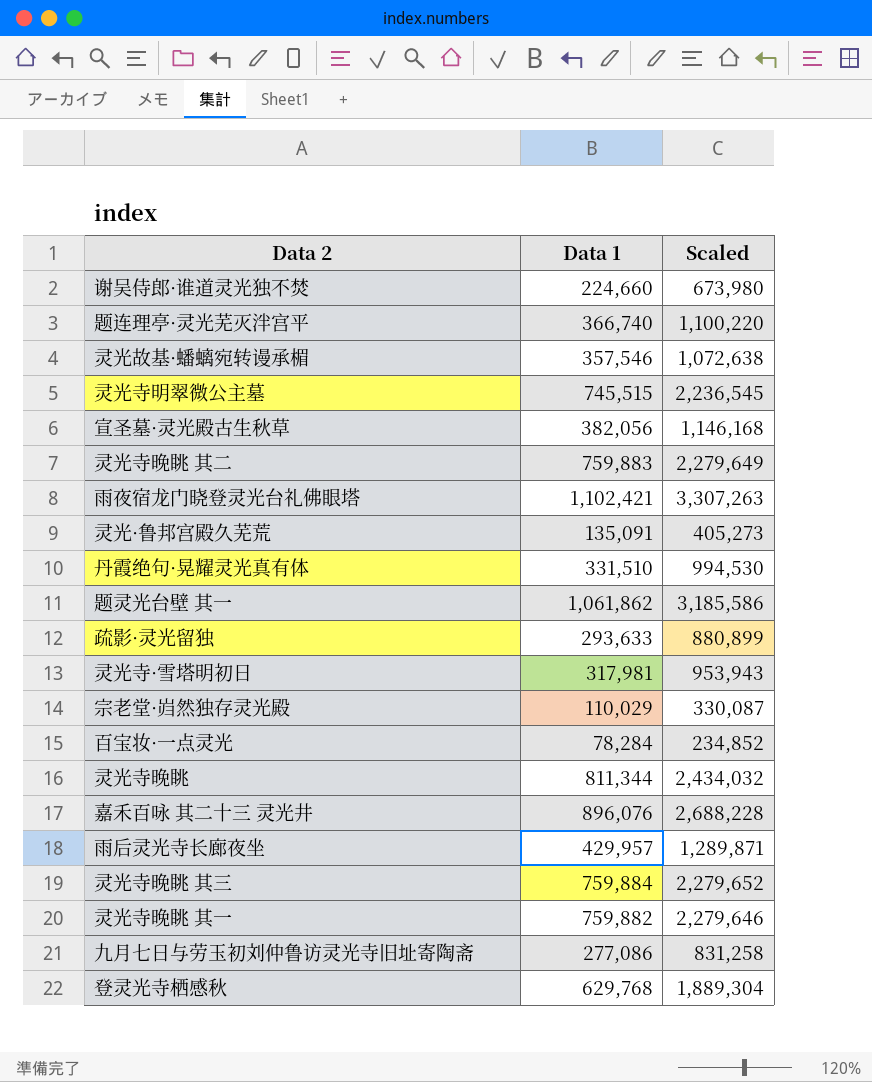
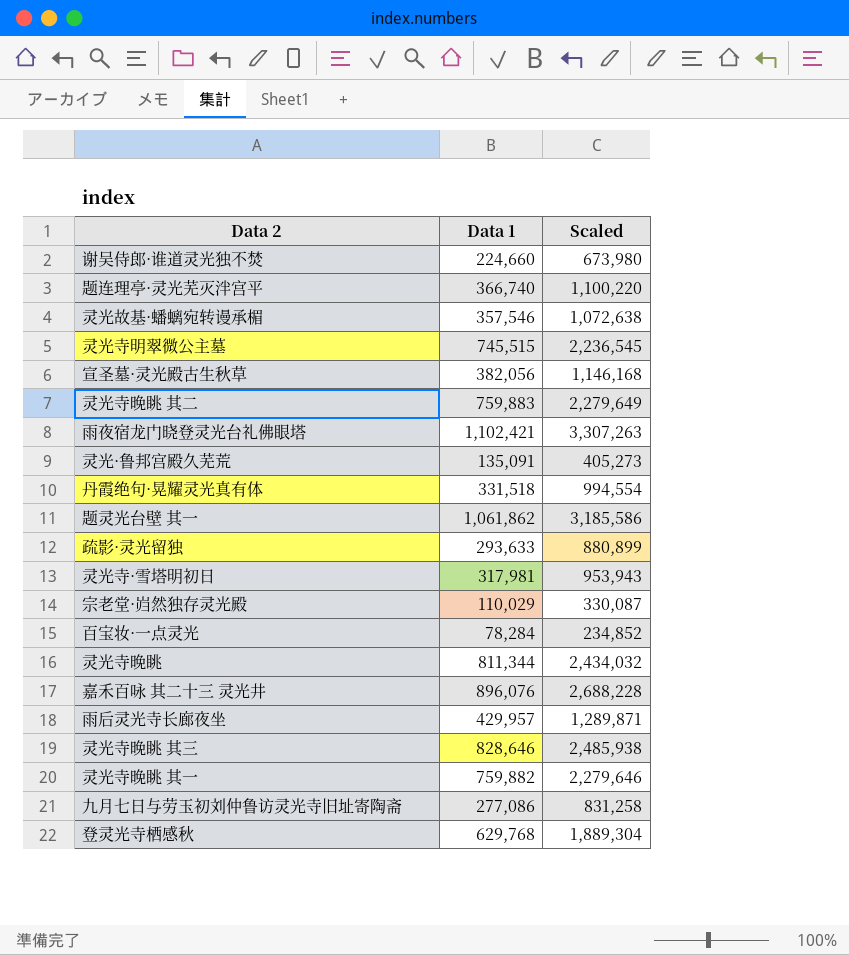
丹霞绝句·晃耀灵光真有体 | Data 1: 331,510 -> 331,518
丹霞绝句·晃耀灵光真有体 | Scaled: 994,530 -> 994,554
灵光寺晚眺 其三 | Data 1: 759,884 -> 828,646
灵光寺晚眺 其三 | Scaled: 2,279,652 -> 2,485,938

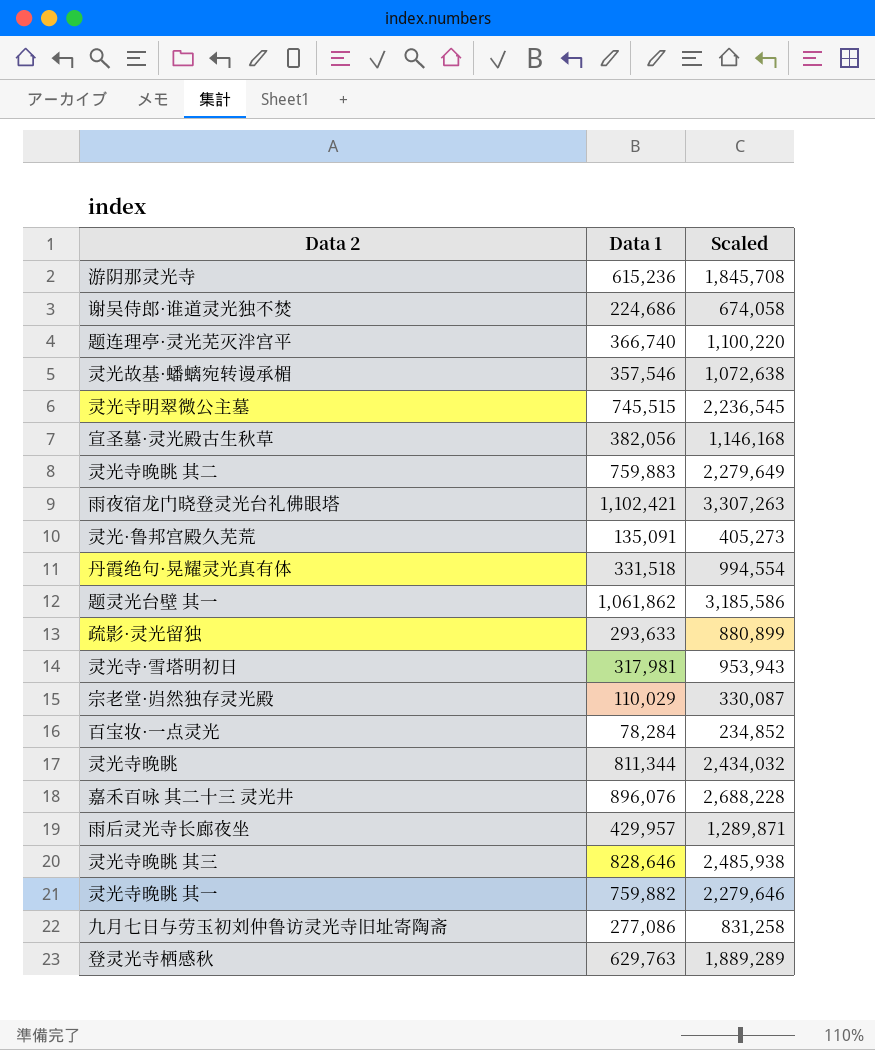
row 游阴那灵光寺: none -> 615,236 | 1,845,708
谢吴侍郎·谁道灵光独不焚 | Data 1: 224,660 -> 224,686
谢吴侍郎·谁道灵光独不焚 | Scaled: 673,980 -> 674,058
登灵光寺栖感秋 | Data 1: 629,768 -> 629,763
登灵光寺栖感秋 | Scaled: 1,889,304 -> 1,889,289

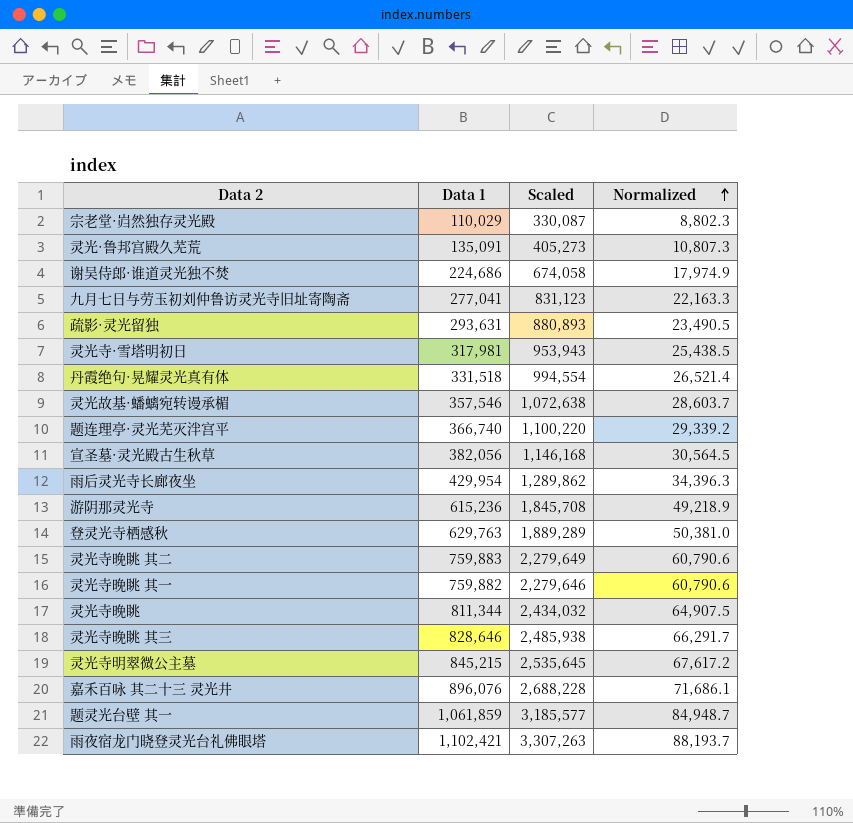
row order: none -> Normalized ascending
column Normalized | formula: none -> [Data 1] * 0.08
row 百宝妆·一点灵光: 78,284 | 234,852 -> none
九月七日与劳玉初刘仲鲁访灵光寺旧址寄陶斋 | Data 1: 277,086 -> 277,041
九月七日与劳玉初刘仲鲁访灵光寺旧址寄陶斋 | Scaled: 831,258 -> 831,123
疏影·灵光留独 | Data 1: 293,633 -> 293,631
疏影·灵光留独 | Scaled: 880,899 -> 880,893
雨后灵光寺长廊夜坐 | Data 1: 429,957 -> 429,954
雨后灵光寺长廊夜坐 | Scaled: 1,289,871 -> 1,289,862
灵光寺明翠微公主墓 | Data 1: 745,515 -> 845,215
灵光寺明翠微公主墓 | Scaled: 2,236,545 -> 2,535,645
题灵光台壁 其一 | Data 1: 1,061,862 -> 1,061,859
题灵光台壁 其一 | Scaled: 3,185,586 -> 3,185,577

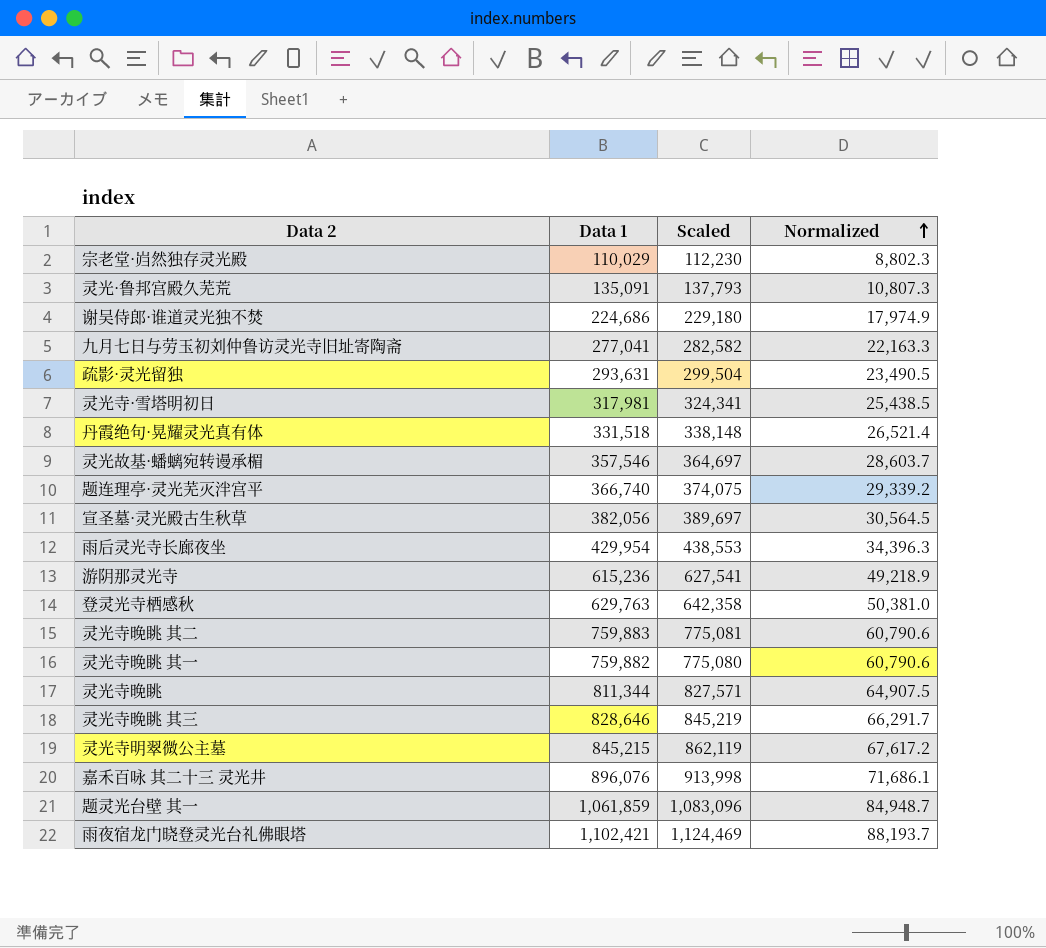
column Scaled | formula: [Data 1] * 3 -> [Data 1] * 1.02

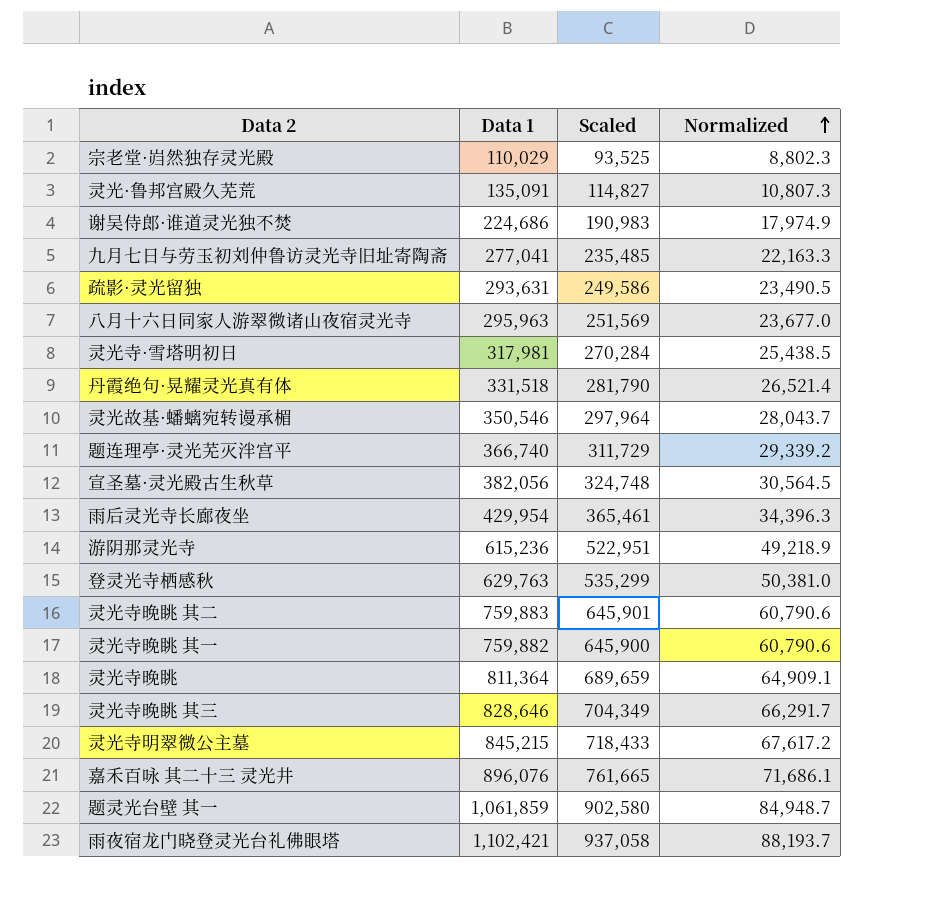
column Scaled | formula: [Data 1] * 1.02 -> [Data 1] * 0.85
row 八月十六日同家人游翠微诸山夜宿灵光寺: none -> 295,963 | 251,569 | 23,677.0
灵光故基·蟠螭宛转谩承楣 | Data 1: 357,546 -> 350,546
灵光故基·蟠螭宛转谩承楣 | Normalized: 28,603.7 -> 28,043.7
灵光寺晚眺 | Data 1: 811,344 -> 811,364
灵光寺晚眺 | Normalized: 64,907.5 -> 64,909.1

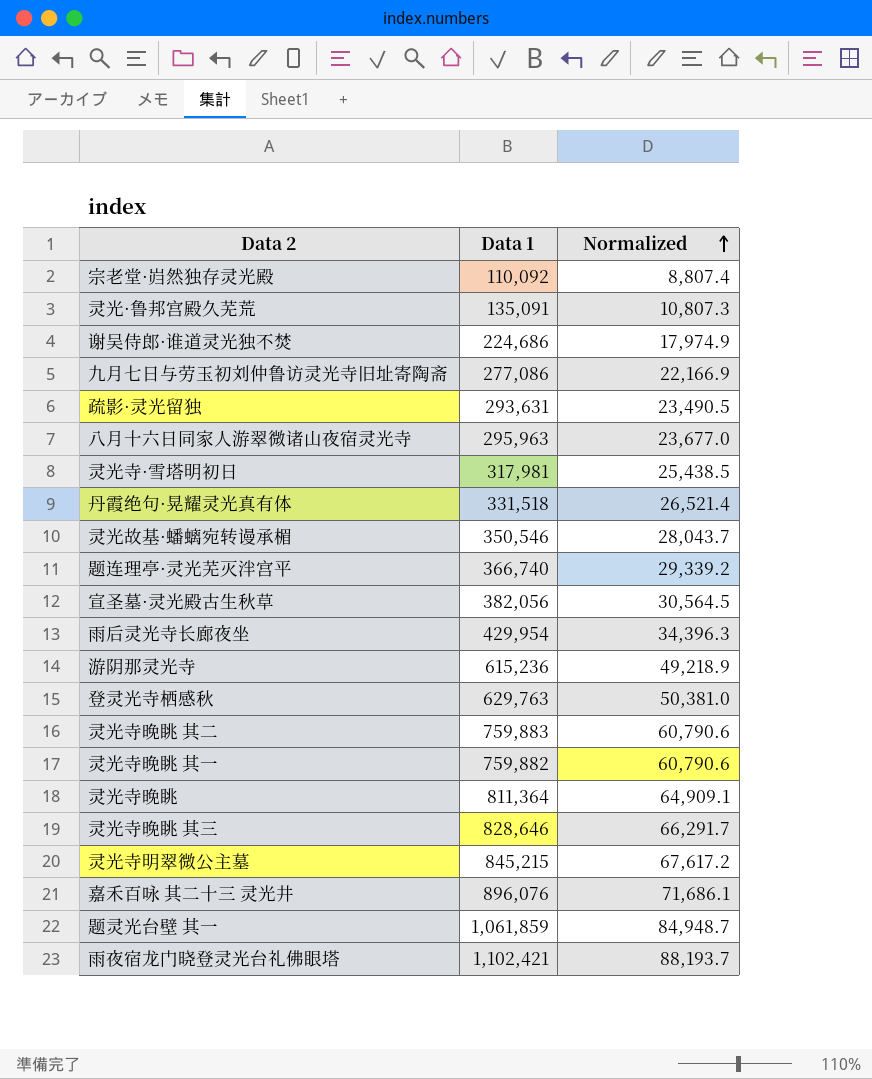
column Scaled | formula: [Data 1] * 0.85 -> none
宗老堂·岿然独存灵光殿 | Data 1: 110,029 -> 110,092
宗老堂·岿然独存灵光殿 | Normalized: 8,802.3 -> 8,807.4
九月七日与劳玉初刘仲鲁访灵光寺旧址寄陶斋 | Data 1: 277,041 -> 277,086
九月七日与劳玉初刘仲鲁访灵光寺旧址寄陶斋 | Normalized: 22,163.3 -> 22,166.9

